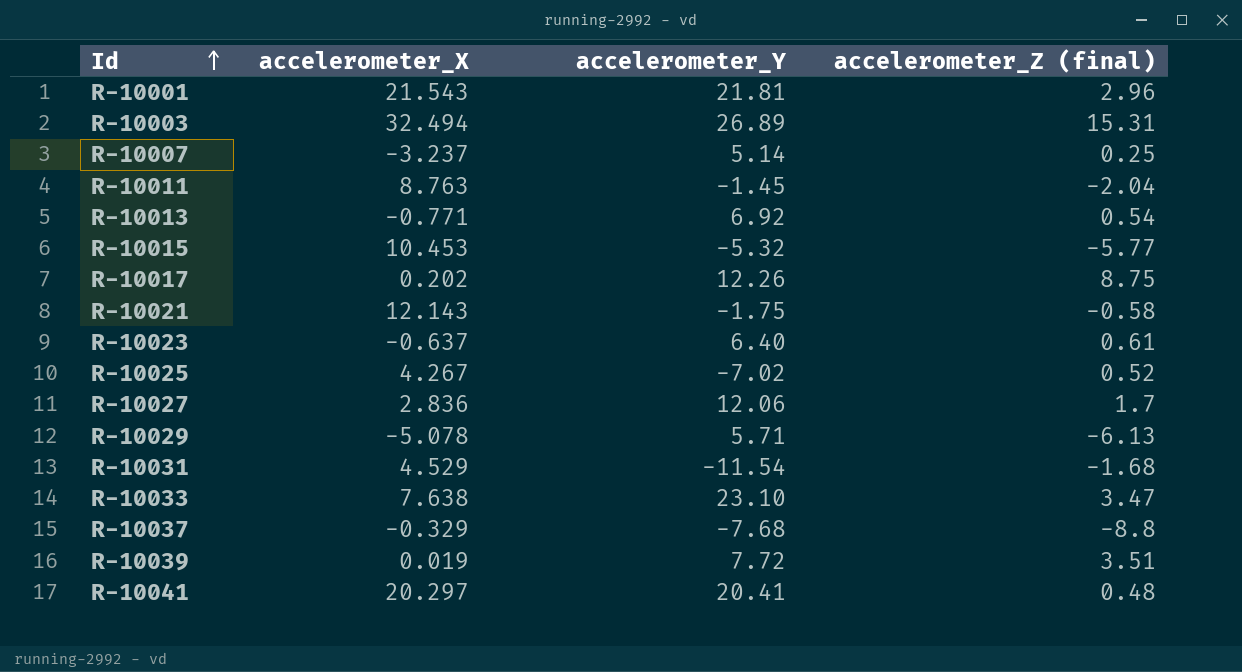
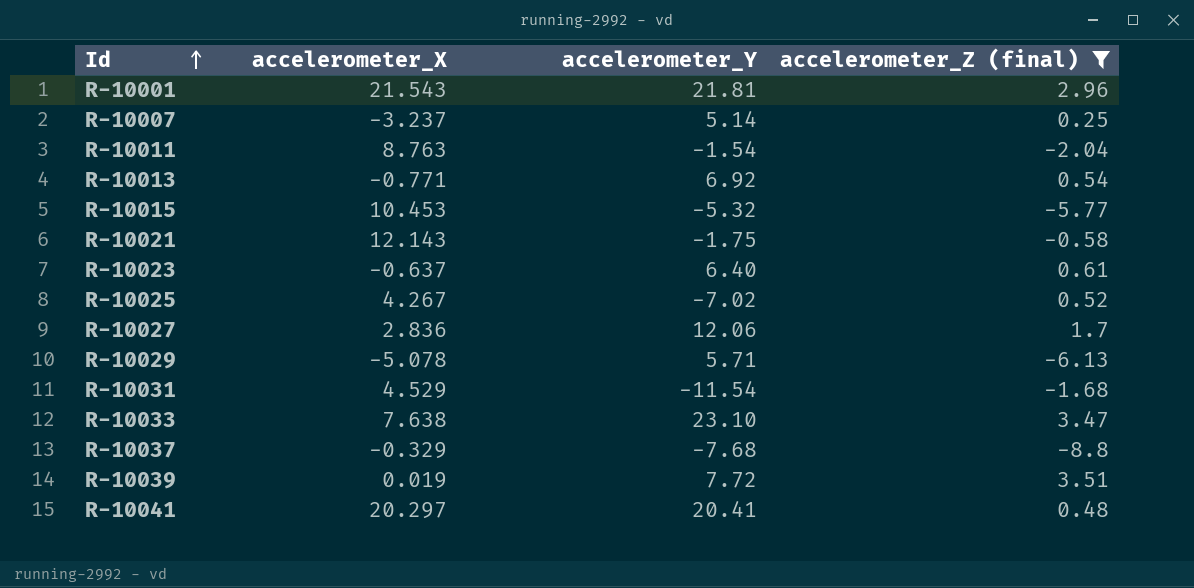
filter: none -> accelerometer_Z (final) <= 3.51
R-10011 | accelerometer_Y: -1.45 -> -1.54

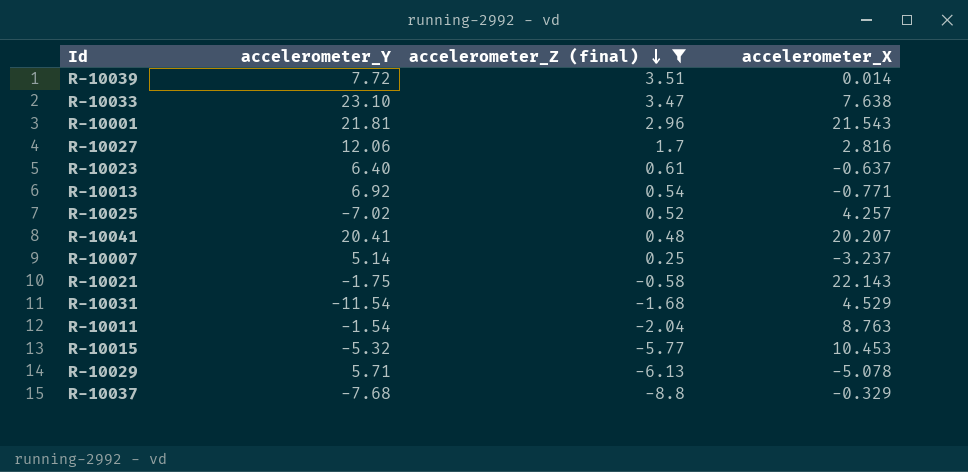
row order: Id ascending -> accelerometer_Z (final) descending
column accelerometer_X | position: 2 -> 4
R-10039 | accelerometer_X: 0.019 -> 0.014
R-10027 | accelerometer_X: 2.836 -> 2.816
R-10025 | accelerometer_X: 4.267 -> 4.257
R-10041 | accelerometer_X: 20.297 -> 20.207
R-10021 | accelerometer_X: 12.143 -> 22.143

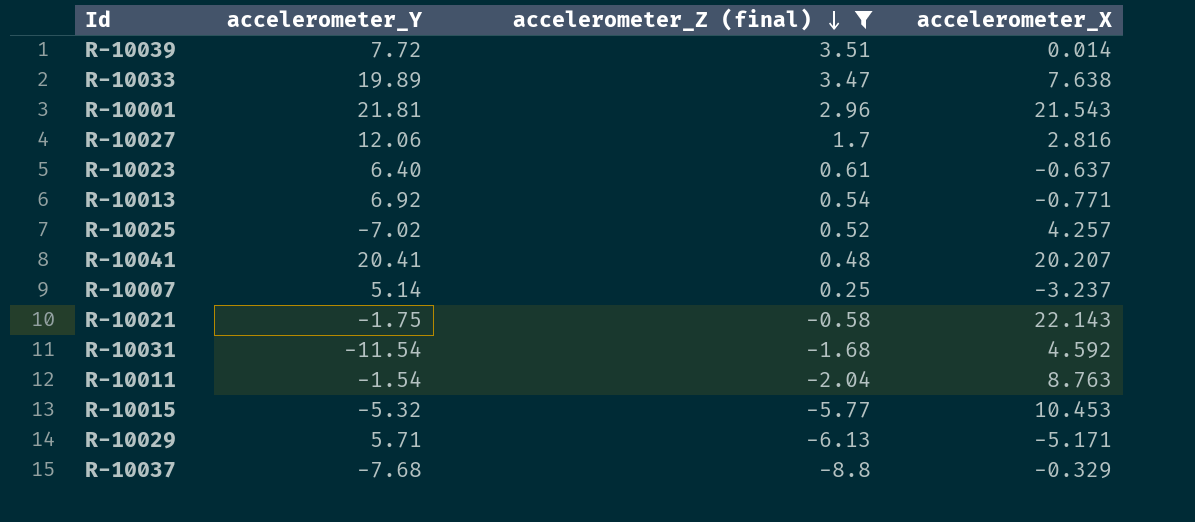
R-10033 | accelerometer_Y: 23.10 -> 19.89
R-10031 | accelerometer_X: 4.529 -> 4.592
R-10029 | accelerometer_X: -5.078 -> -5.171

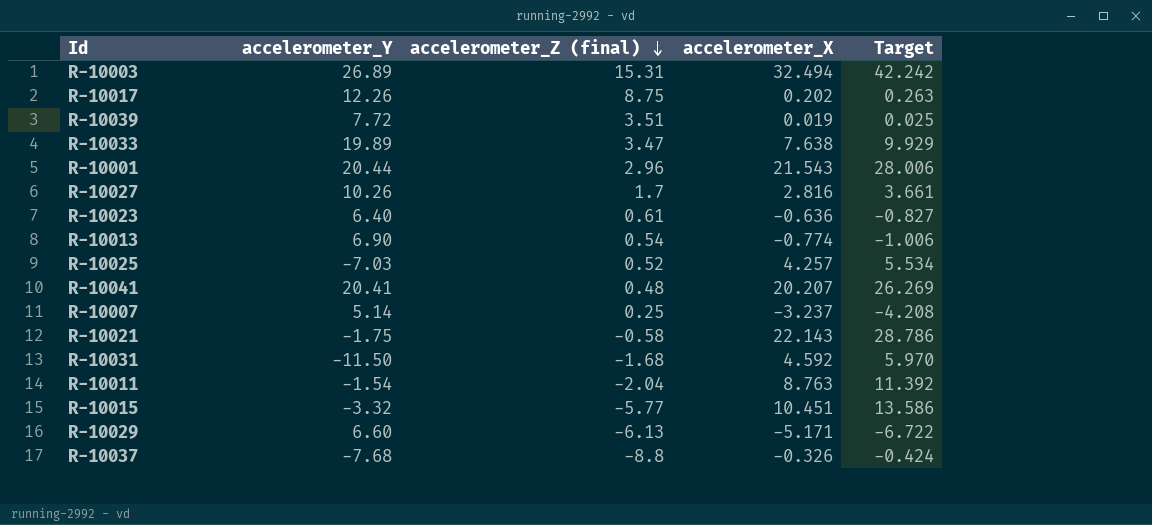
filter: accelerometer_Z (final) <= 3.51 -> none
column Target | formula: none -> [accelerometer_X] * 1.3
R-10039 | accelerometer_X: 0.014 -> 0.019
R-10001 | accelerometer_Y: 21.81 -> 20.44
R-10027 | accelerometer_Y: 12.06 -> 10.26
R-10023 | accelerometer_X: -0.637 -> -0.636
R-10013 | accelerometer_Y: 6.92 -> 6.90
R-10013 | accelerometer_X: -0.771 -> -0.774
R-10025 | accelerometer_Y: -7.02 -> -7.03
R-10031 | accelerometer_Y: -11.54 -> -11.50
R-10015 | accelerometer_Y: -5.32 -> -3.32
R-10015 | accelerometer_X: 10.453 -> 10.451
R-10029 | accelerometer_Y: 5.71 -> 6.60
R-10037 | accelerometer_X: -0.329 -> -0.326

